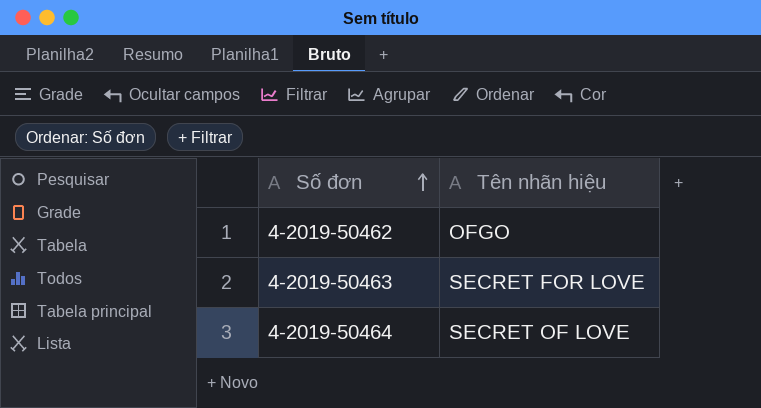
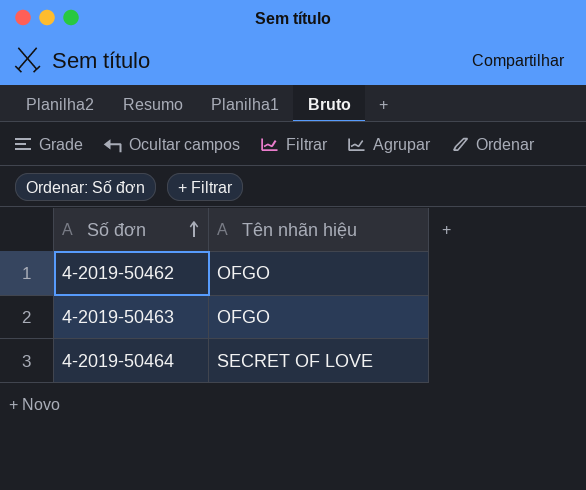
4-2019-50463 | Tên nhãn hiệu: SECRET FOR LOVE -> OFGO

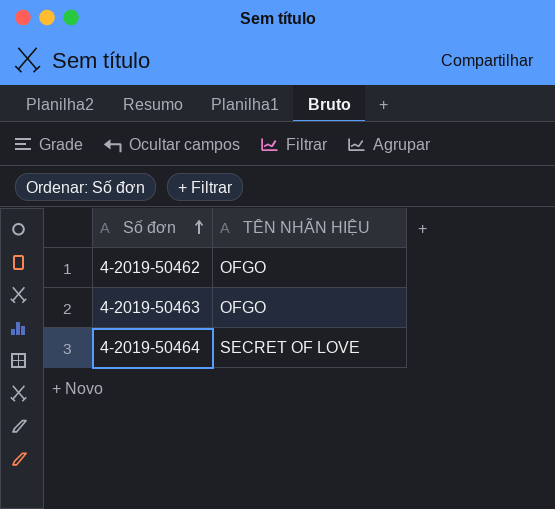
column name: Tên nhãn hiệu -> TÊN NHÃN HIỆU

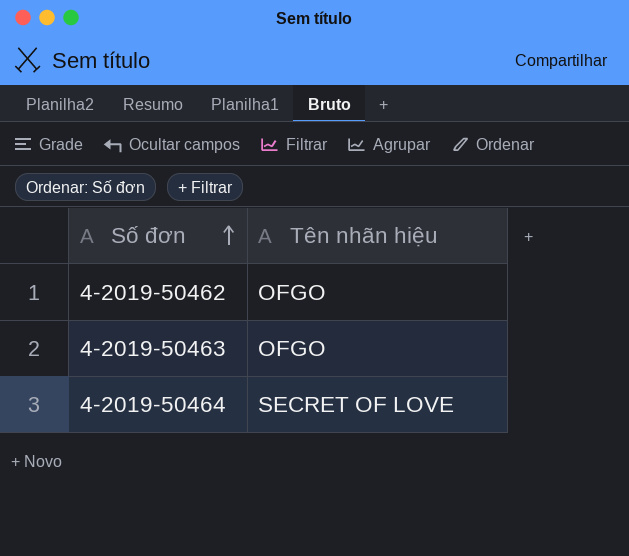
column name: TÊN NHÃN HIỆU -> Tên nhãn hiệu

